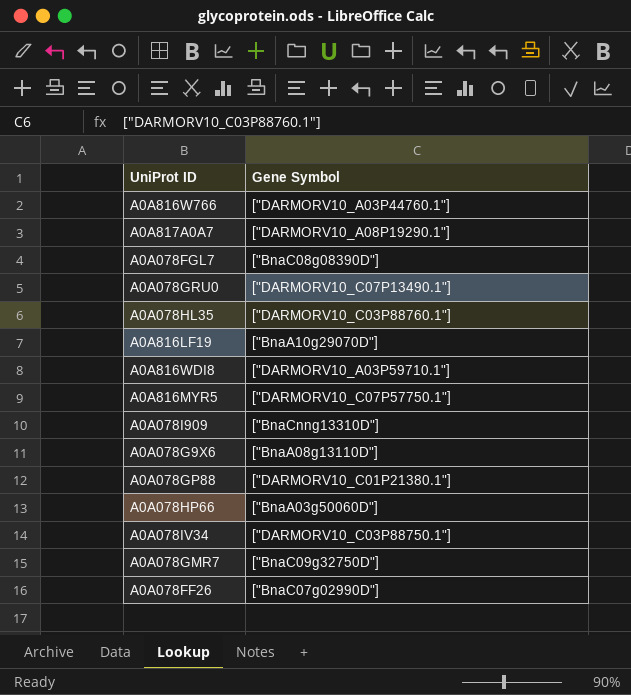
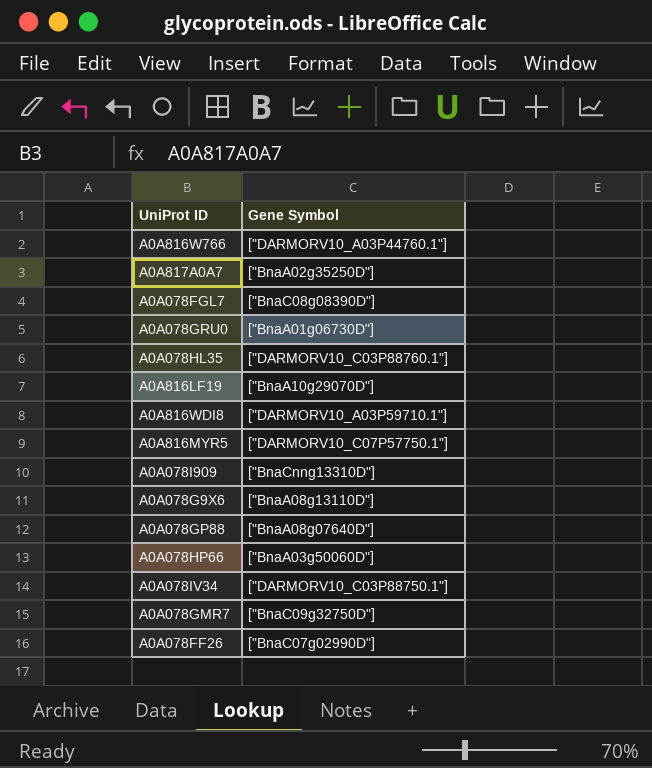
A0A817A0A7 | Gene Symbol: ["DARMORV10_A08P19290.1"] -> ["BnaA02g35250D"]
A0A078GRU0 | Gene Symbol: ["DARMORV10_C07P13490.1"] -> ["BnaA01g06730D"]
A0A078GP88 | Gene Symbol: ["DARMORV10_C01P21380.1"] -> ["BnaA08g07640D"]

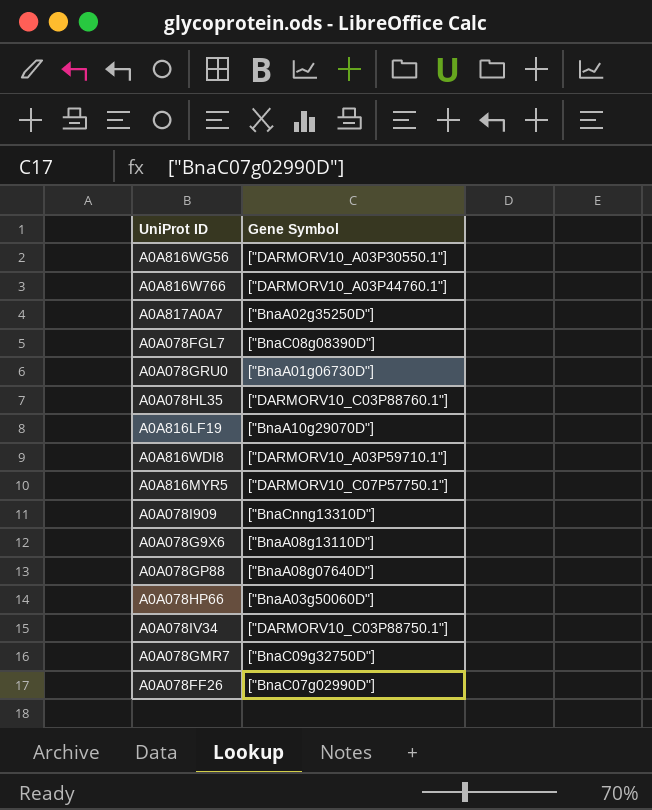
row A0A816WG56: none -> ["DARMORV10_A03P30550.1"]

